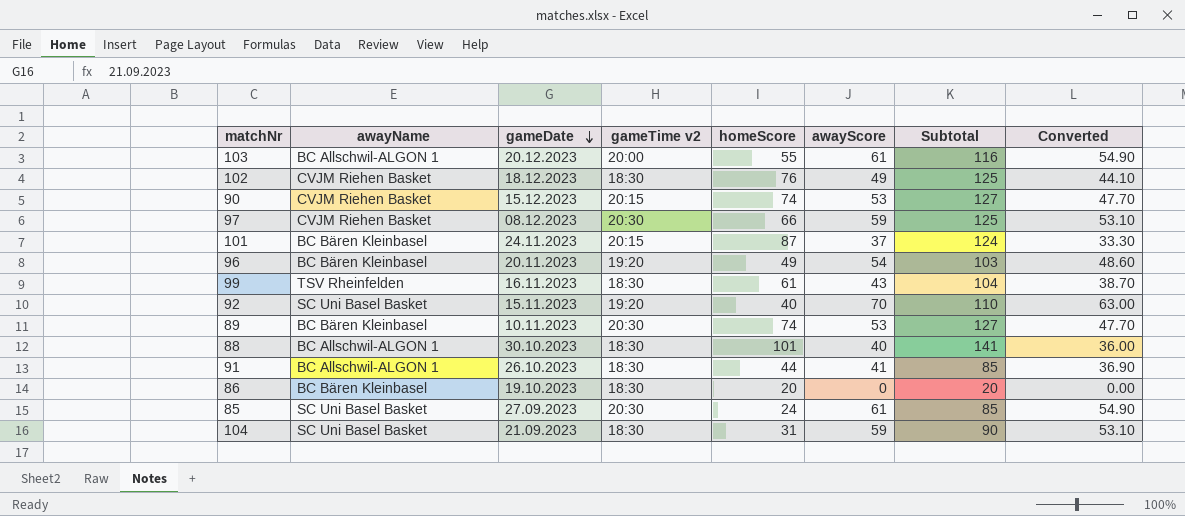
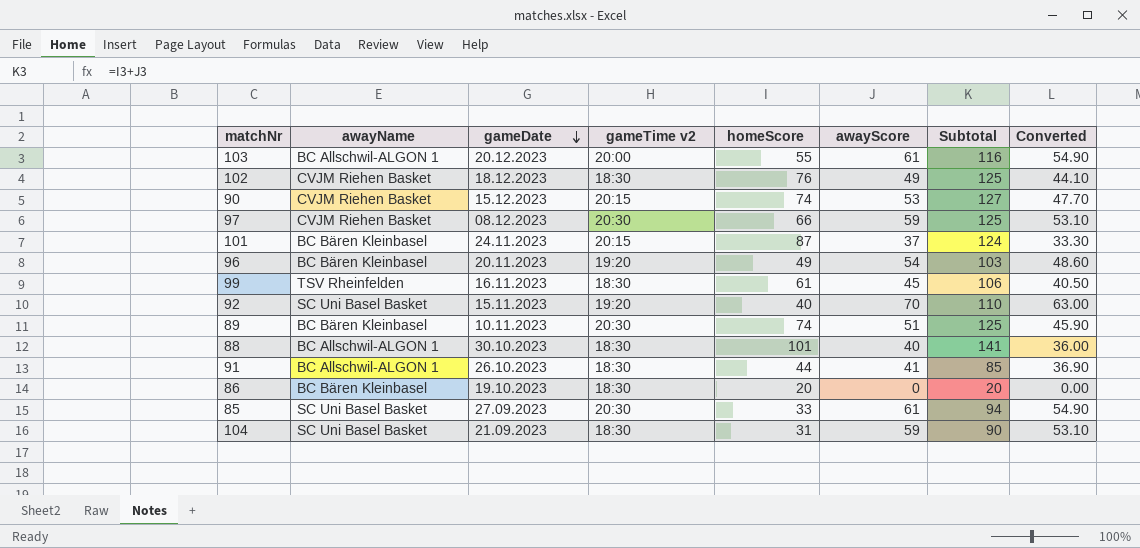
99 | awayScore: 43 -> 45
99 | Subtotal: 104 -> 106
99 | Converted: 38.70 -> 40.50
89 | awayScore: 53 -> 51
89 | Subtotal: 127 -> 125
89 | Converted: 47.70 -> 45.90
85 | homeScore: 24 -> 33
85 | Subtotal: 85 -> 94

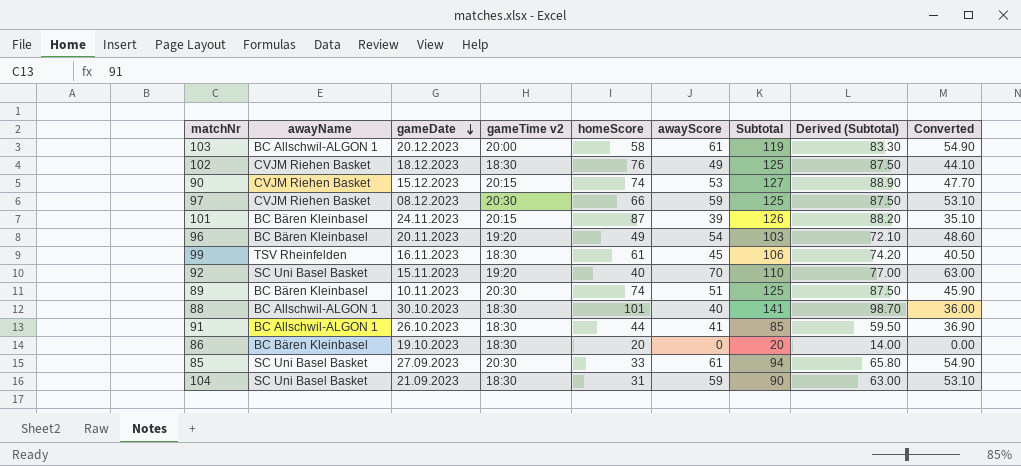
column Derived (Subtotal) | formula: none -> [Subtotal] * 0.7
103 | homeScore: 55 -> 58
103 | Subtotal: 116 -> 119
101 | awayScore: 37 -> 39
101 | Subtotal: 124 -> 126
101 | Converted: 33.30 -> 35.10

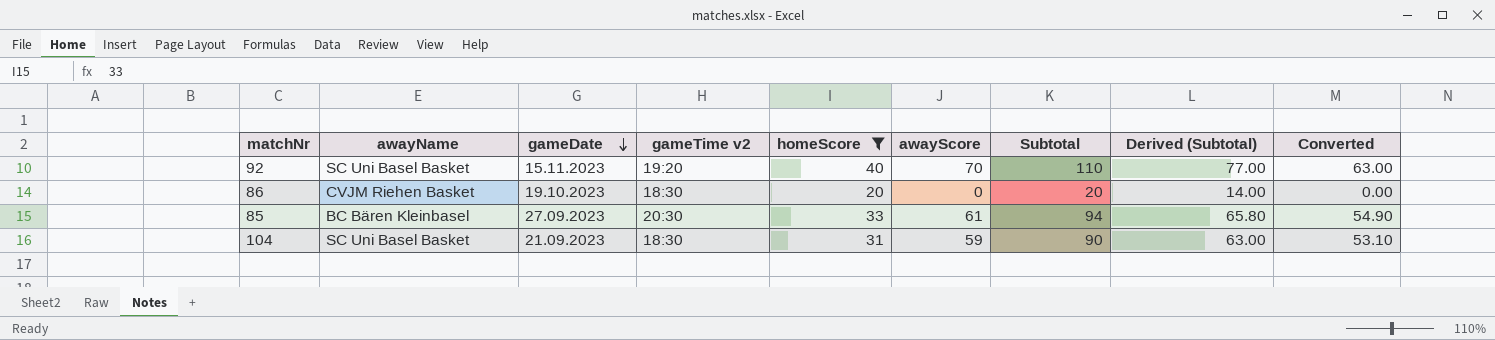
filter: none -> homeScore <= 40
86 | awayName: BC Bären Kleinbasel -> CVJM Riehen Basket
85 | awayName: SC Uni Basel Basket -> BC Bären Kleinbasel

